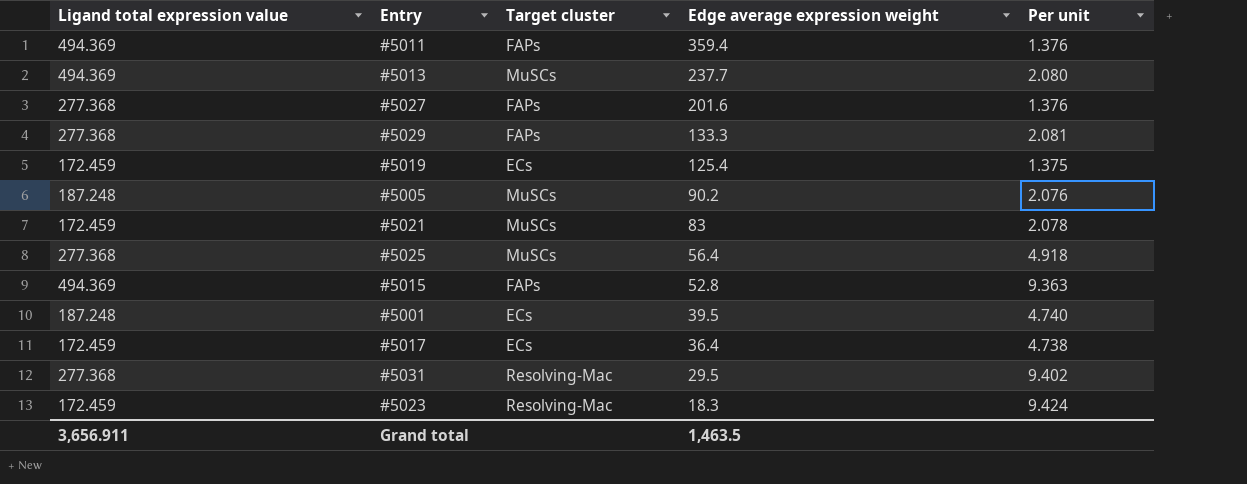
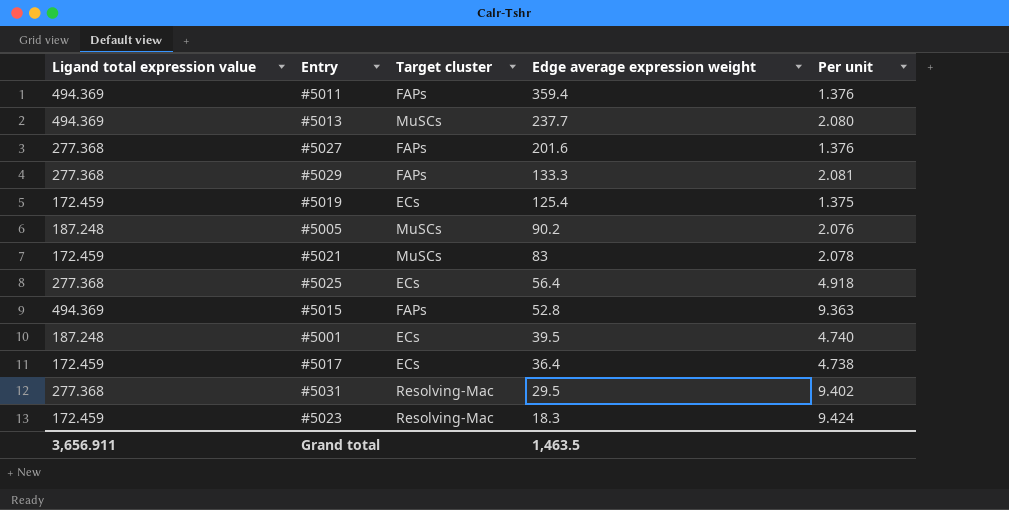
#5025 | Target cluster: MuSCs -> ECs

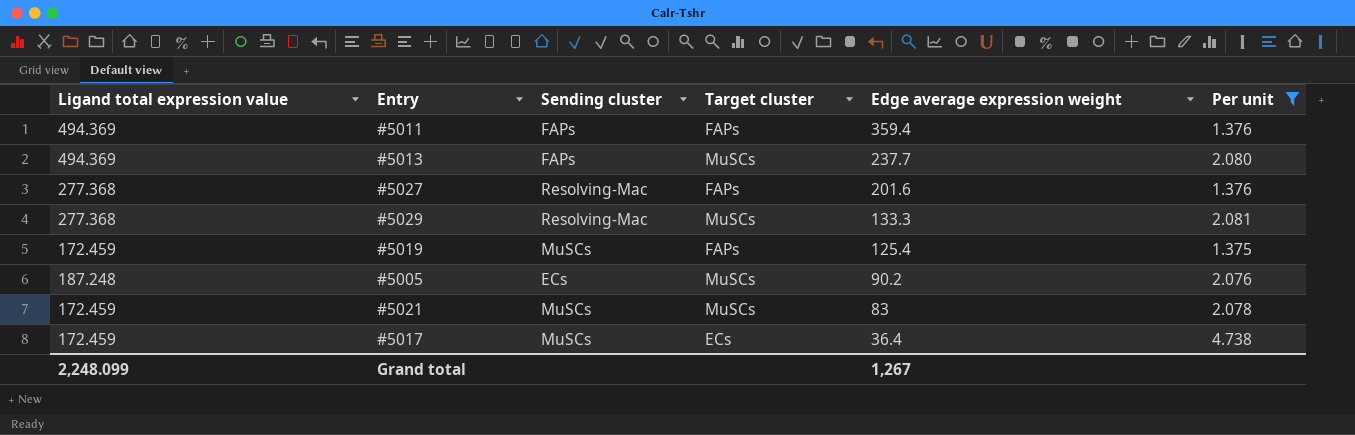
filter: none -> Per unit <= 4.738
column Sending cluster | position: none -> 3
#5029 | Target cluster: FAPs -> MuSCs
#5019 | Target cluster: ECs -> FAPs
Grand total | Ligand total expression value: 3,656.911 -> 2,248.099
Grand total | Edge average expression weight: 1,463.5 -> 1,267

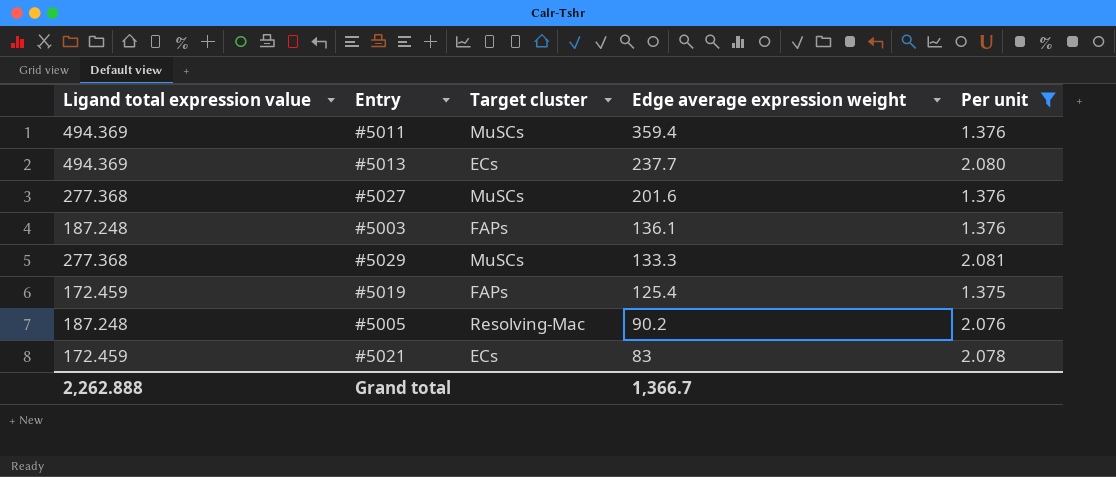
column Sending cluster | position: 3 -> none
row #5017: 172.459 | MuSCs | ECs | 36.4 | 4.738 -> none
#5011 | Target cluster: FAPs -> MuSCs
#5013 | Target cluster: MuSCs -> ECs
#5027 | Target cluster: FAPs -> MuSCs
row #5003: none -> 187.248 | FAPs | 136.1 | 1.376
#5005 | Target cluster: MuSCs -> Resolving-Mac
#5021 | Target cluster: MuSCs -> ECs
Grand total | Ligand total expression value: 2,248.099 -> 2,262.888
Grand total | Edge average expression weight: 1,267 -> 1,366.7

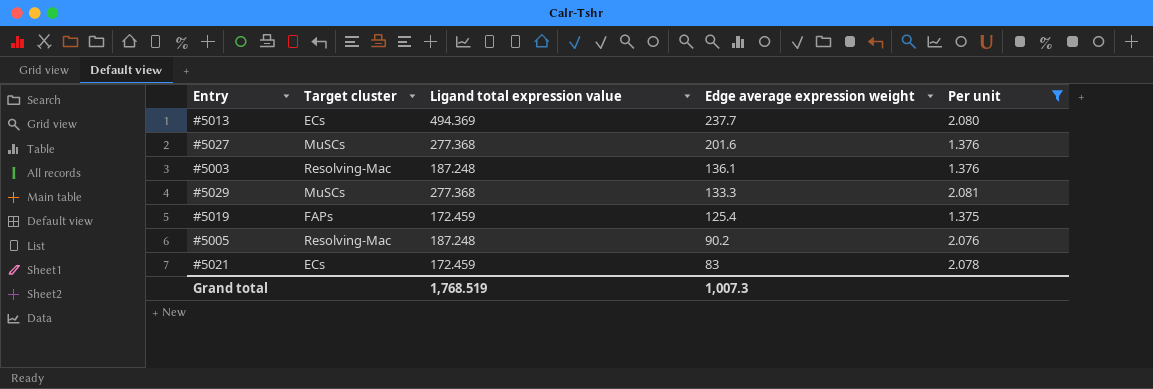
column Ligand total expression value | position: 1 -> 3
row #5011: 494.369 | MuSCs | 359.4 | 1.376 -> none
#5003 | Target cluster: FAPs -> Resolving-Mac
Grand total | Ligand total expression value: 2,262.888 -> 1,768.519
Grand total | Edge average expression weight: 1,366.7 -> 1,007.3

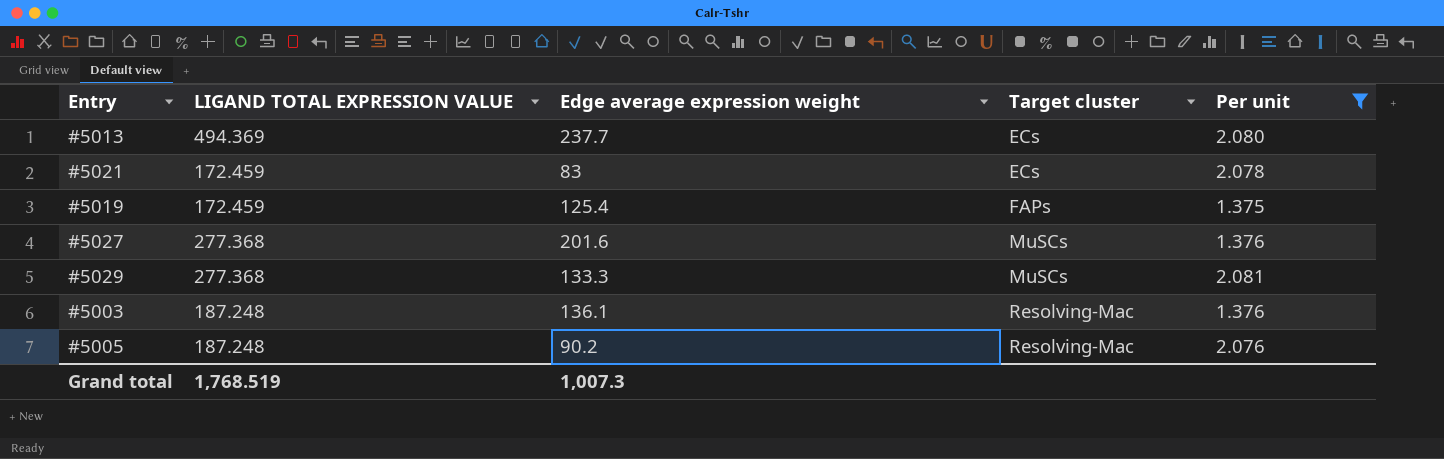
row order: Edge average expression weight descending -> Target cluster ascending
column name: Ligand total expression value -> LIGAND TOTAL EXPRESSION VALUE
column Target cluster | position: 2 -> 4

